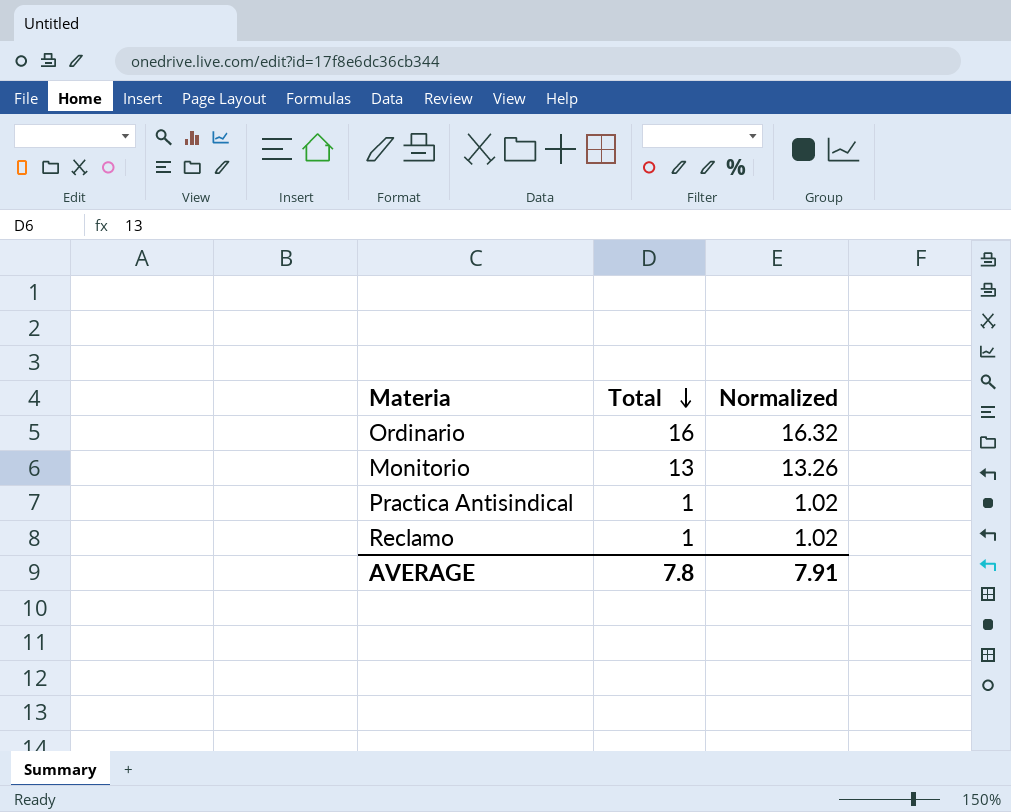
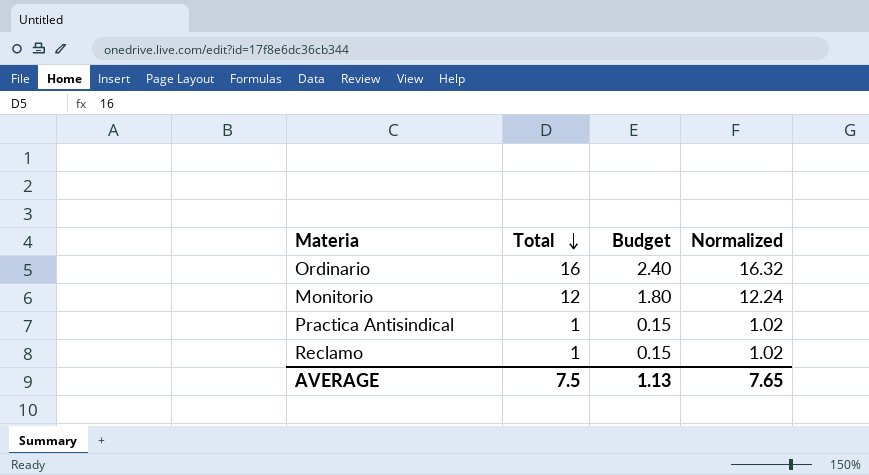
column Budget | formula: none -> [Total] * 0.15
Monitorio | Total: 13 -> 12
Monitorio | Normalized: 13.26 -> 12.24
AVERAGE | Total: 7.8 -> 7.5
AVERAGE | Normalized: 7.91 -> 7.65

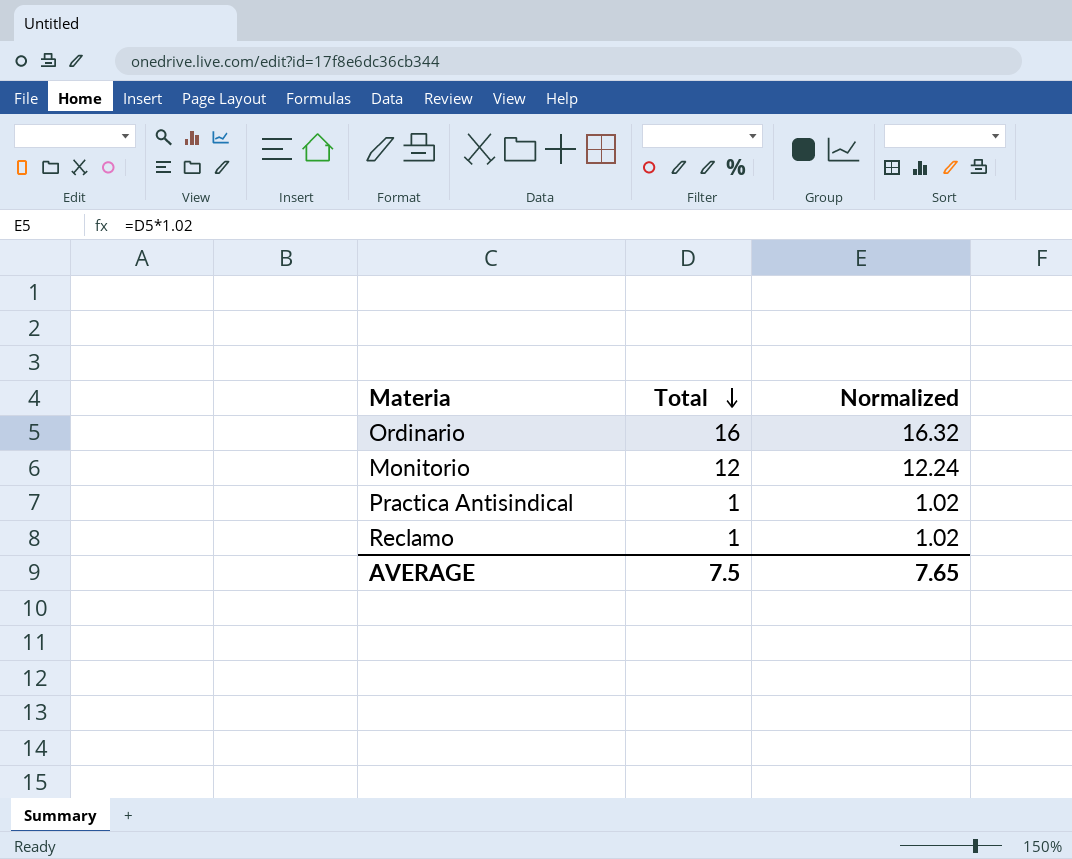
column Budget | formula: [Total] * 0.15 -> none

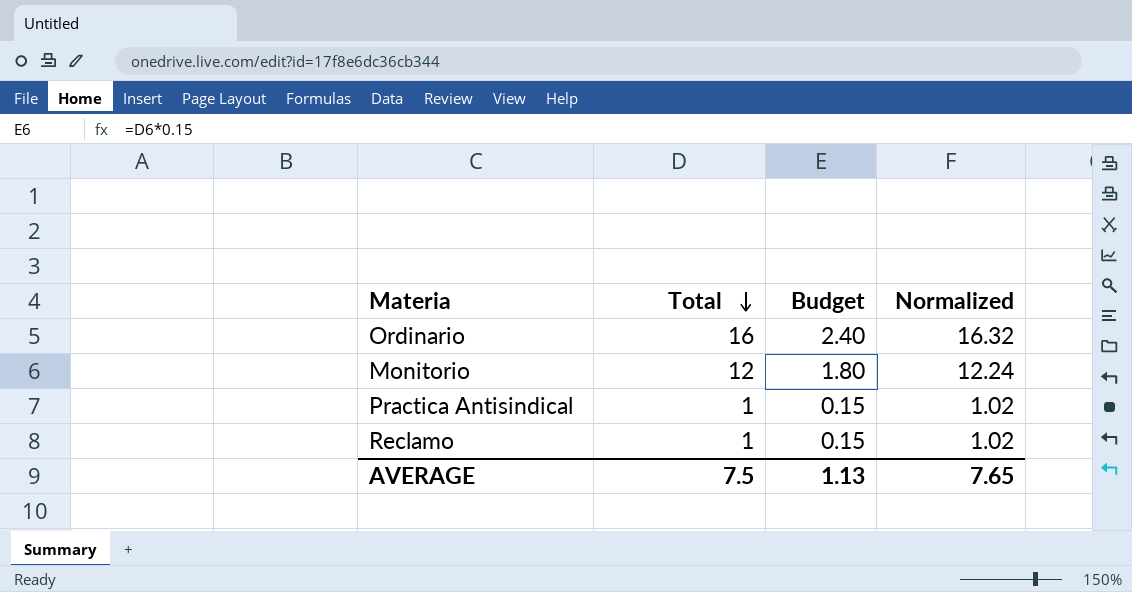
column Budget | formula: none -> [Total] * 0.15

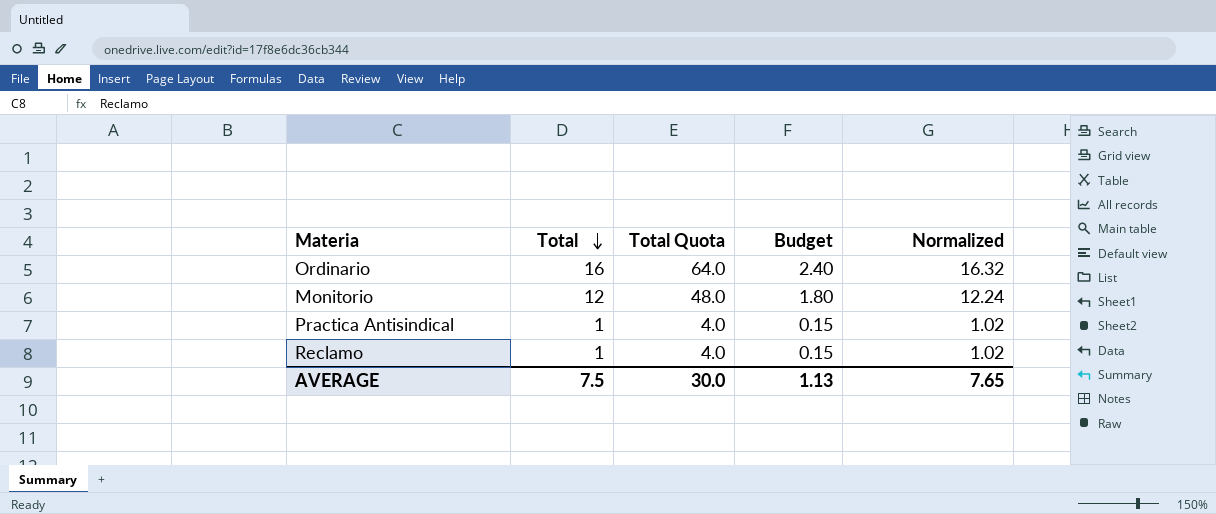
column Total Quota | formula: none -> [Total] * 4

